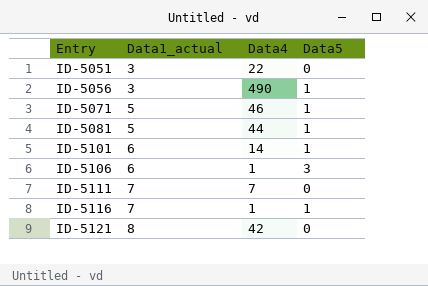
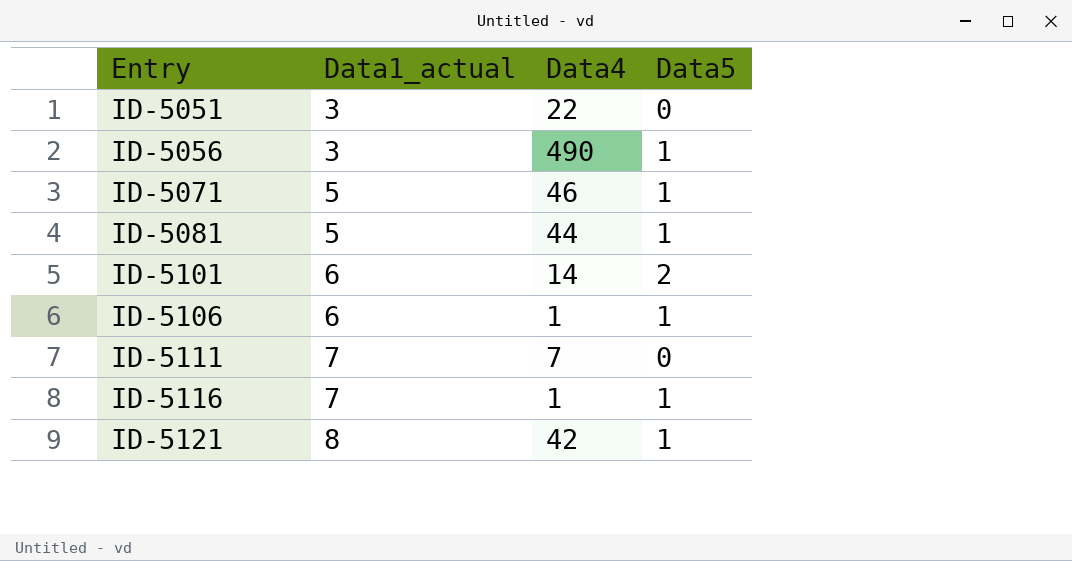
ID-5101 | Data5: 1 -> 2
ID-5106 | Data5: 3 -> 1
ID-5121 | Data5: 0 -> 1

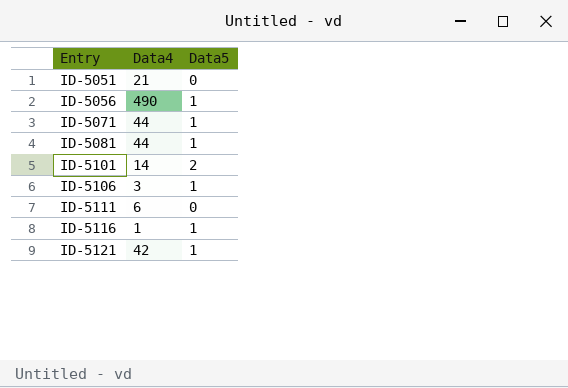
column Data1_actual | position: 2 -> none
ID-5051 | Data4: 22 -> 21
ID-5071 | Data4: 46 -> 44
ID-5106 | Data4: 1 -> 3
ID-5111 | Data4: 7 -> 6

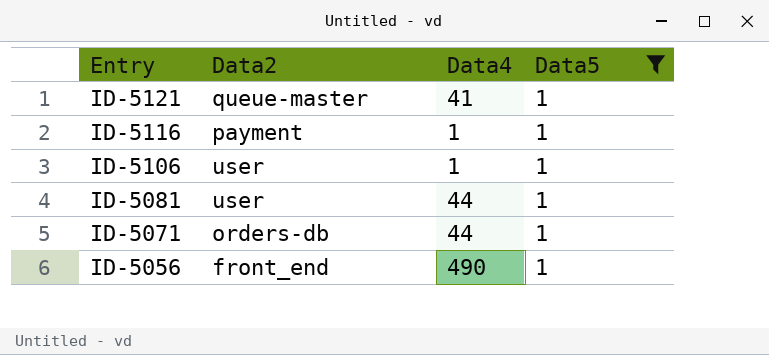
filter: none -> Data5 = 1
row order: Entry ascending -> Entry descending
column Data2 | position: none -> 2
ID-5121 | Data4: 42 -> 41
ID-5106 | Data4: 3 -> 1

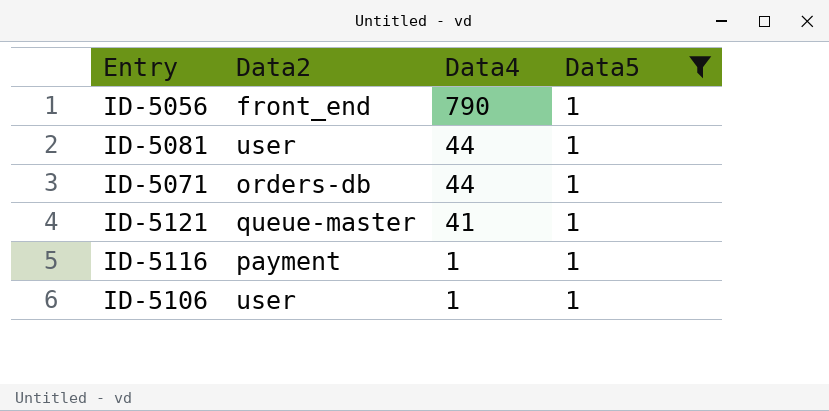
row order: Entry descending -> Data4 descending
ID-5056 | Data4: 490 -> 790

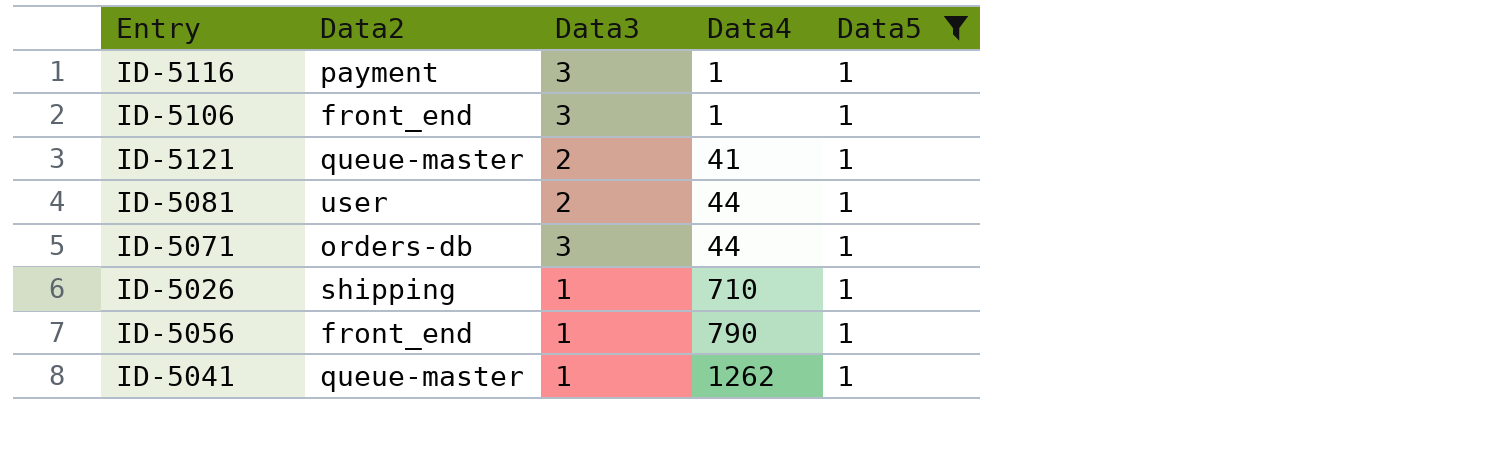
row order: Data4 descending -> Data4 ascending
column Data3 | position: none -> 3
ID-5106 | Data2: user -> front_end
row ID-5026: none -> shipping | 1 | 710 | 1
row ID-5041: none -> queue-master | 1 | 1262 | 1

